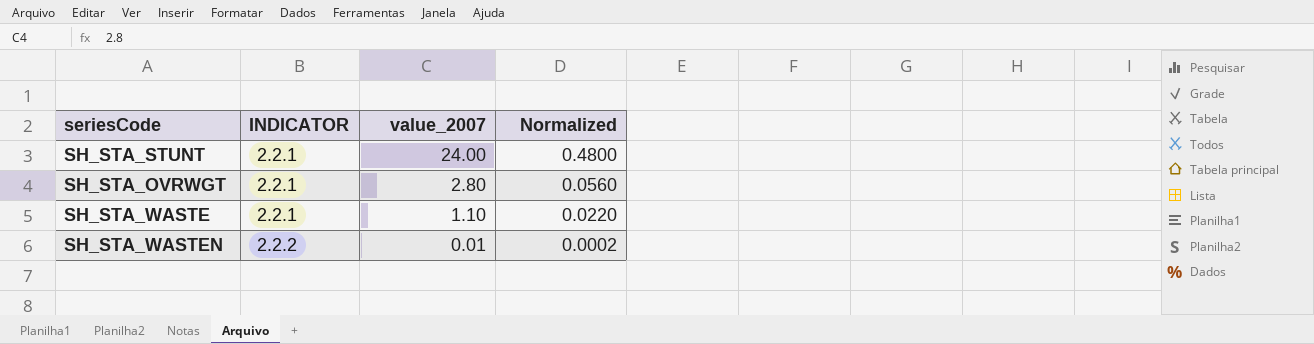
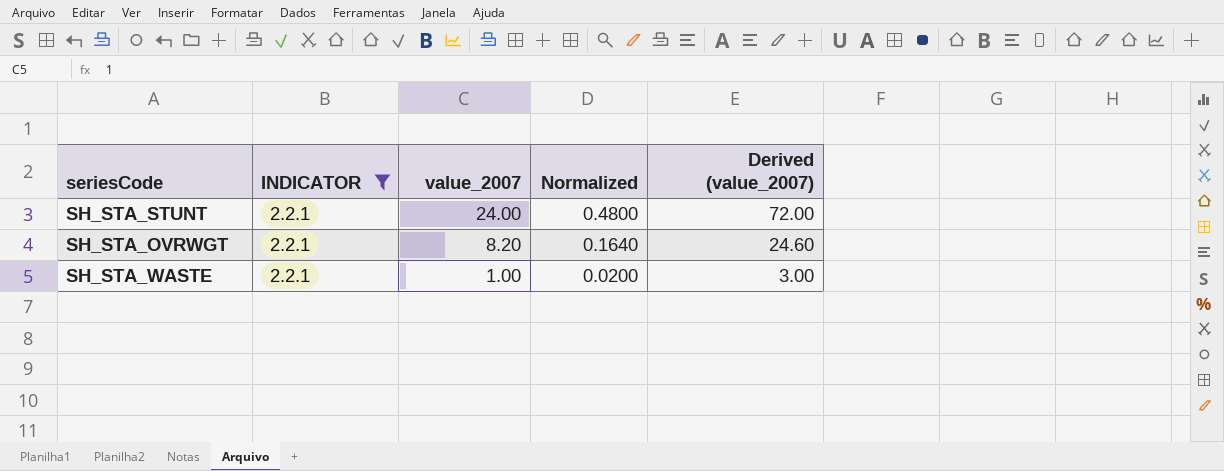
filter: none -> INDICATOR = 2.2.1
column Derived (value_2007) | formula: none -> [value_2007] * 3
SH_STA_OVRWGT | value_2007: 2.80 -> 8.20
SH_STA_OVRWGT | Normalized: 0.0560 -> 0.1640
SH_STA_WASTE | value_2007: 1.10 -> 1.00
SH_STA_WASTE | Normalized: 0.0220 -> 0.0200

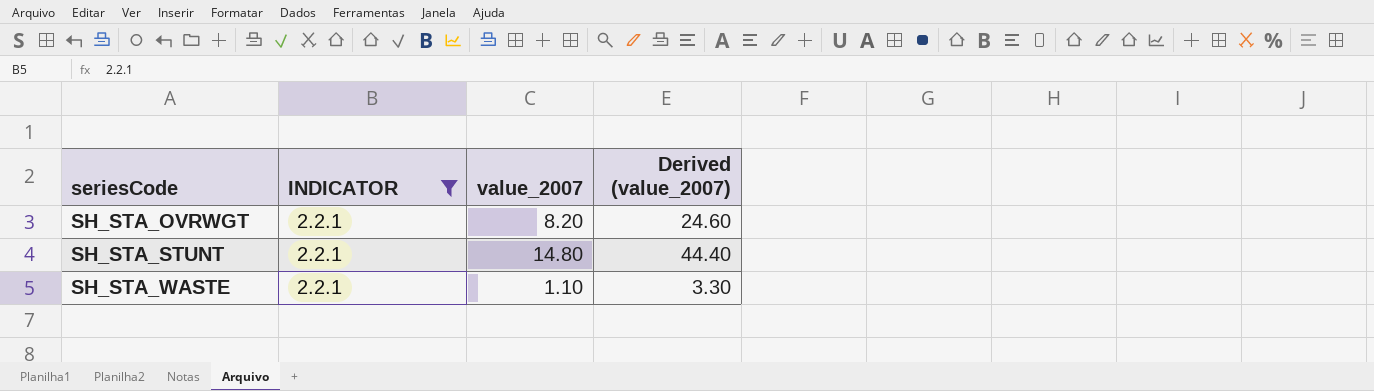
row order: value_2007 descending -> seriesCode ascending
column Normalized | formula: [value_2007] * 0.02 -> none
SH_STA_STUNT | value_2007: 24.00 -> 14.80
SH_STA_STUNT | Derived (value_2007): 72.00 -> 44.40
SH_STA_WASTE | value_2007: 1.00 -> 1.10
SH_STA_WASTE | Derived (value_2007): 3.00 -> 3.30

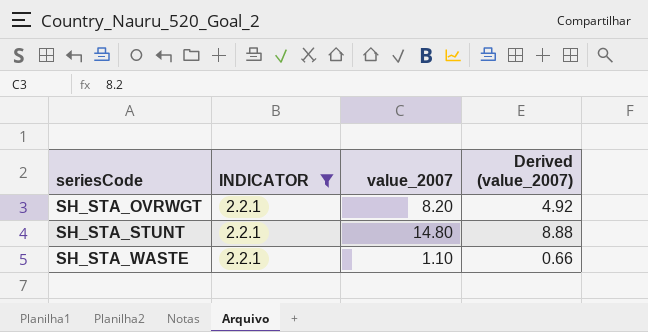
column Derived (value_2007) | formula: [value_2007] * 3 -> [value_2007] * 0.6

